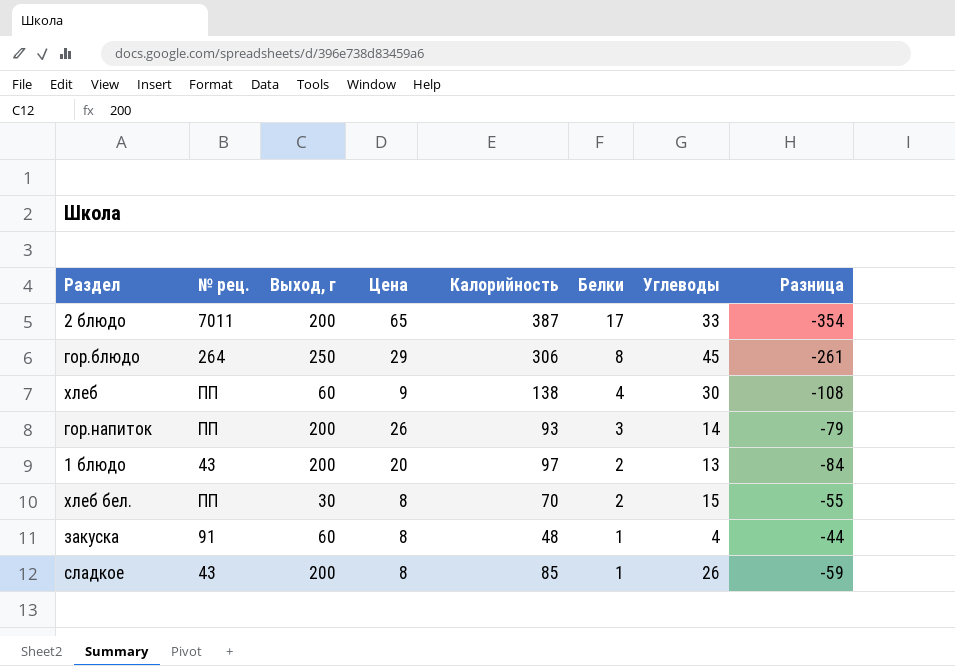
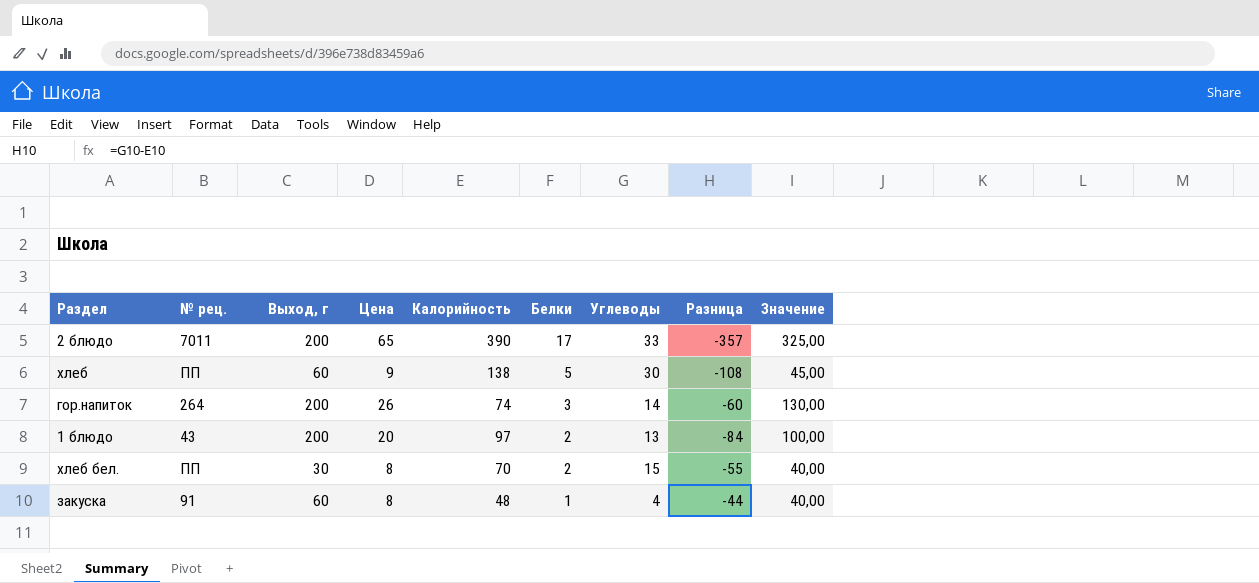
column Значение | formula: none -> [Цена] * 5
row гор.блюдо: 264 | 250 | 29 | 306 | 8 | 45 | -261 -> none
row сладкое: 43 | 200 | 8 | 85 | 1 | 26 | -59 -> none
2 блюдо | Калорийность: 387 -> 390
2 блюдо | Разница: -354 -> -357
хлеб | Белки: 4 -> 5
гор.напиток | № рец.: ПП -> 264
гор.напиток | Калорийность: 93 -> 74
гор.напиток | Разница: -79 -> -60

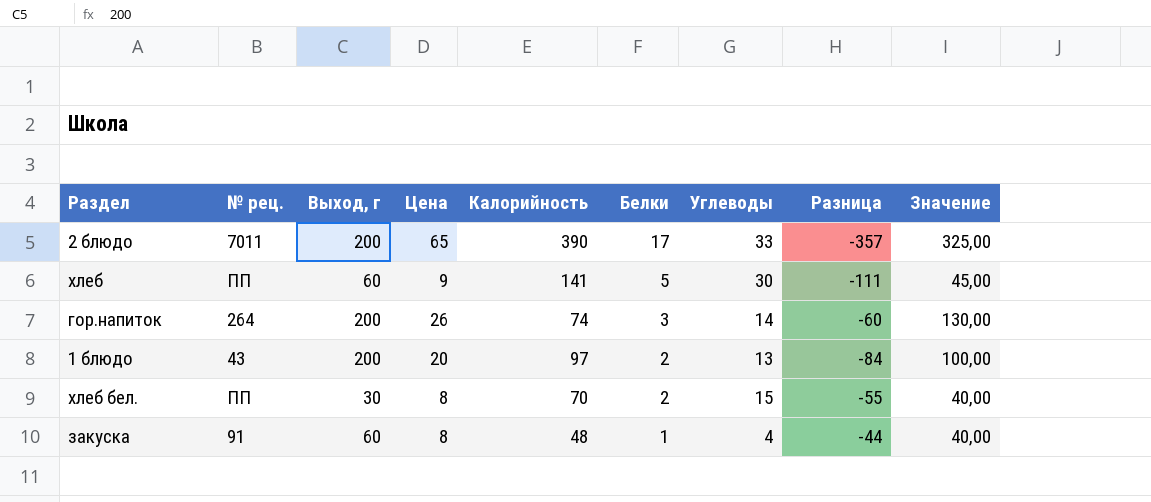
хлеб | Калорийность: 138 -> 141
хлеб | Разница: -108 -> -111

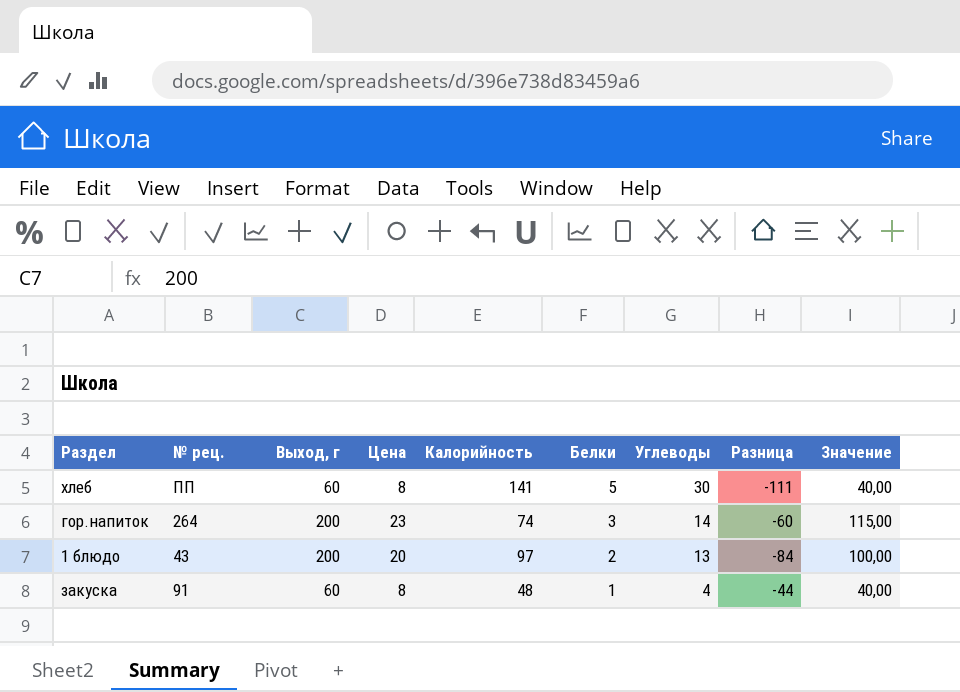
row 2 блюдо: 7011 | 200 | 65 | 390 | 17 | 33 | -357 | 325,00 -> none
row хлеб бел.: ПП | 30 | 8 | 70 | 2 | 15 | -55 | 40,00 -> none
хлеб | Цена: 9 -> 8
хлеб | Значение: 45,00 -> 40,00
гор.напиток | Цена: 26 -> 23
гор.напиток | Значение: 130,00 -> 115,00

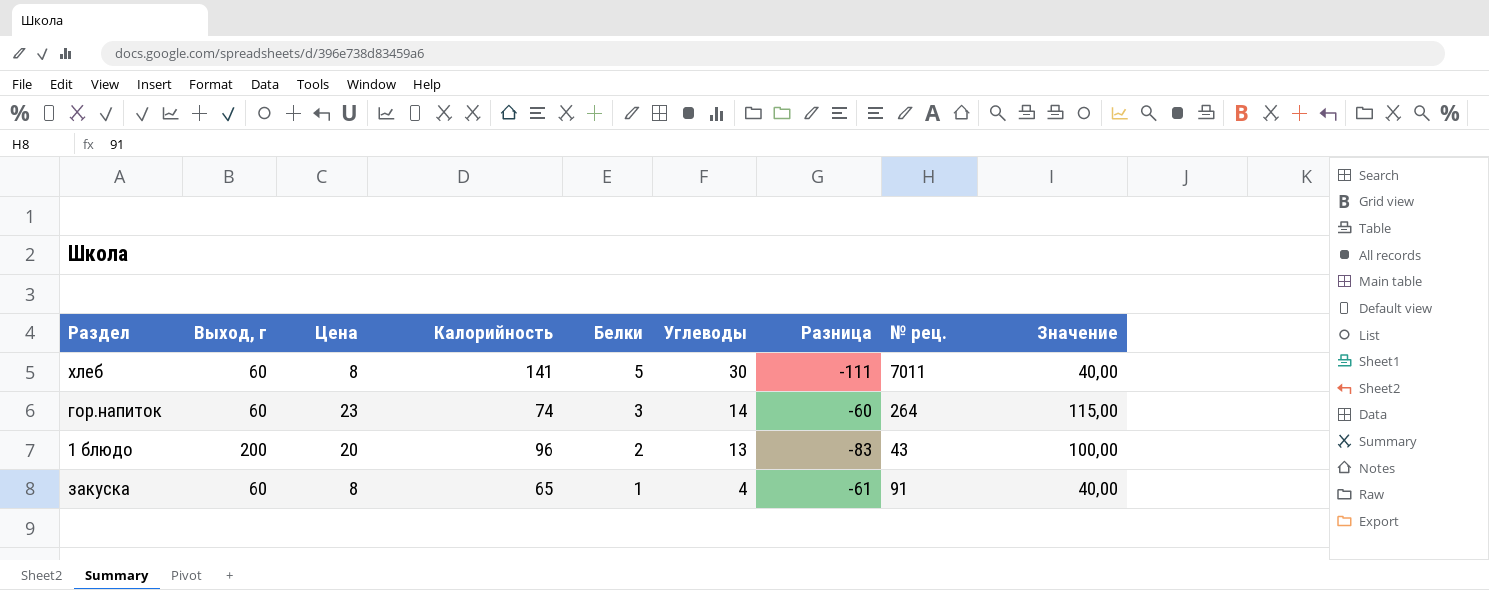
column № рец. | position: 2 -> 8
хлеб | № рец.: ПП -> 7011
гор.напиток | Выход, г: 200 -> 60
1 блюдо | Калорийность: 97 -> 96
1 блюдо | Разница: -84 -> -83
закуска | Калорийность: 48 -> 65
закуска | Разница: -44 -> -61

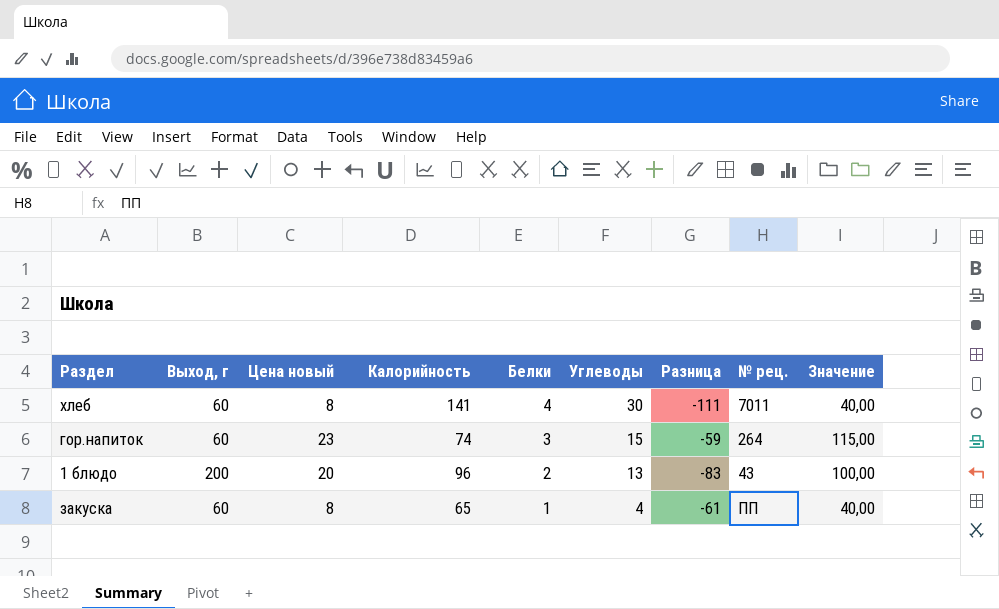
column name: Цена -> Цена новый
хлеб | Белки: 5 -> 4
гор.напиток | Углеводы: 14 -> 15
гор.напиток | Разница: -60 -> -59
закуска | № рец.: 91 -> ПП

